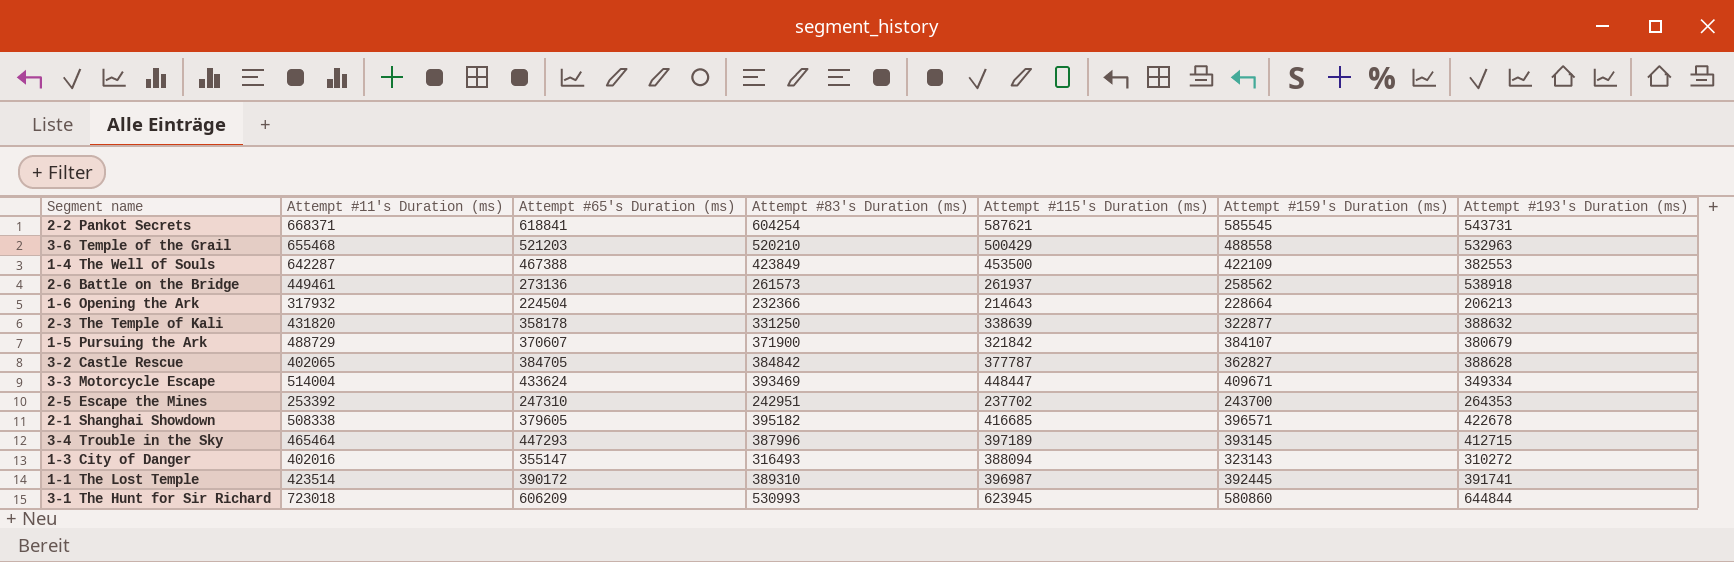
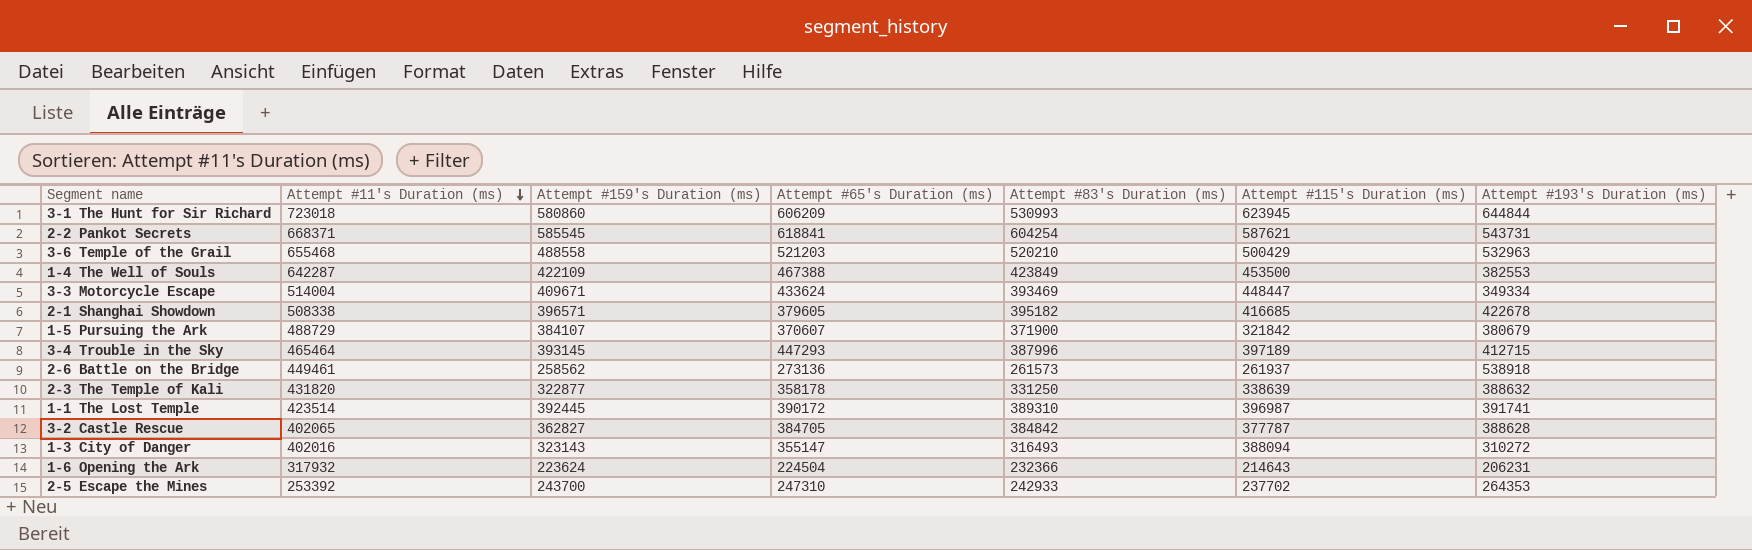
row order: none -> Attempt #11's Duration (ms) descending
column Attempt #159's Duration (ms) | position: 6 -> 3
1-6 Opening the Ark | Attempt #159's Duration (ms): 228664 -> 223624
1-6 Opening the Ark | Attempt #193's Duration (ms): 206213 -> 206231
2-5 Escape the Mines | Attempt #83's Duration (ms): 242951 -> 242933

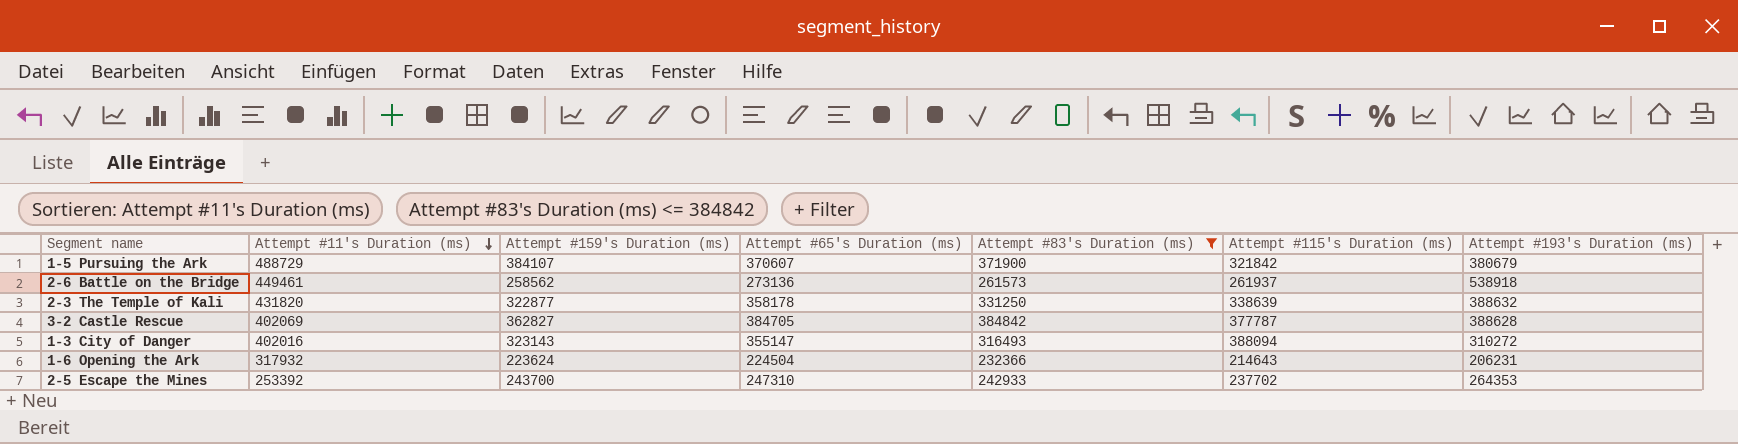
filter: none -> Attempt #83's Duration (ms) <= 384842
3-2 Castle Rescue | Attempt #11's Duration (ms): 402065 -> 402069

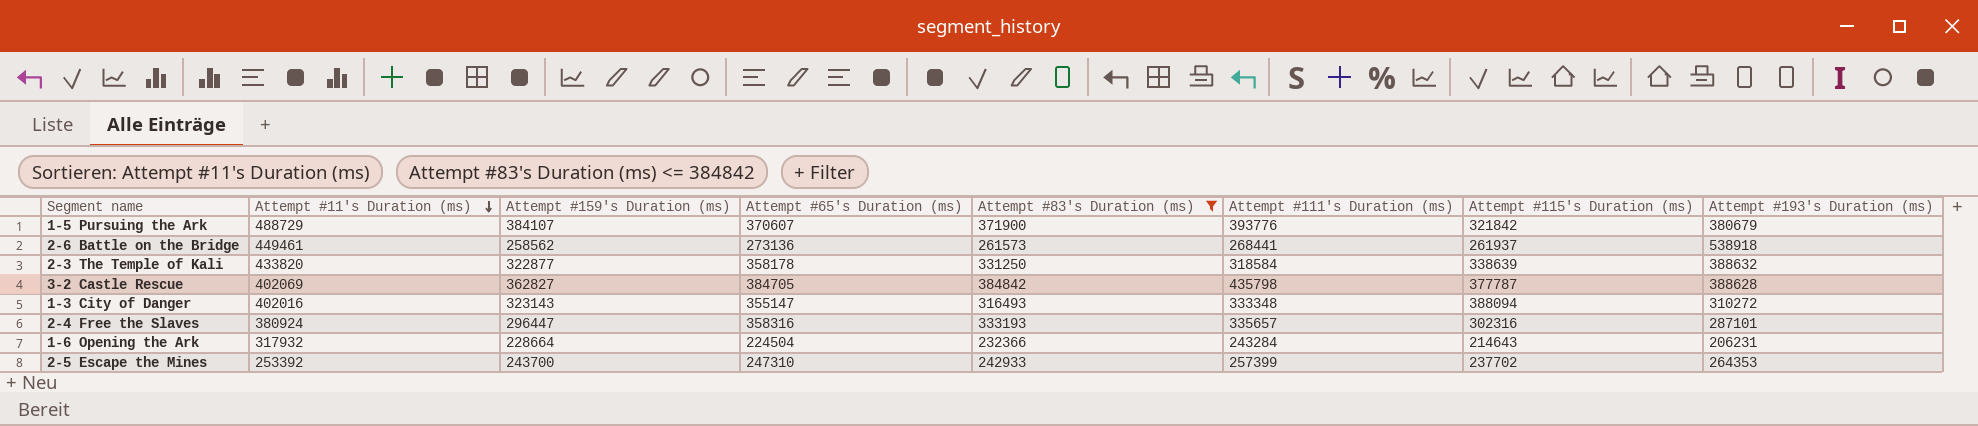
column Attempt #111's Duration (ms) | position: none -> 6
2-3 The Temple of Kali | Attempt #11's Duration (ms): 431820 -> 433820
row 2-4 Free the Slaves: none -> 380924 | 296447 | 358316 | 333193 | 335657 | 302316 | 287101
1-6 Opening the Ark | Attempt #159's Duration (ms): 223624 -> 228664

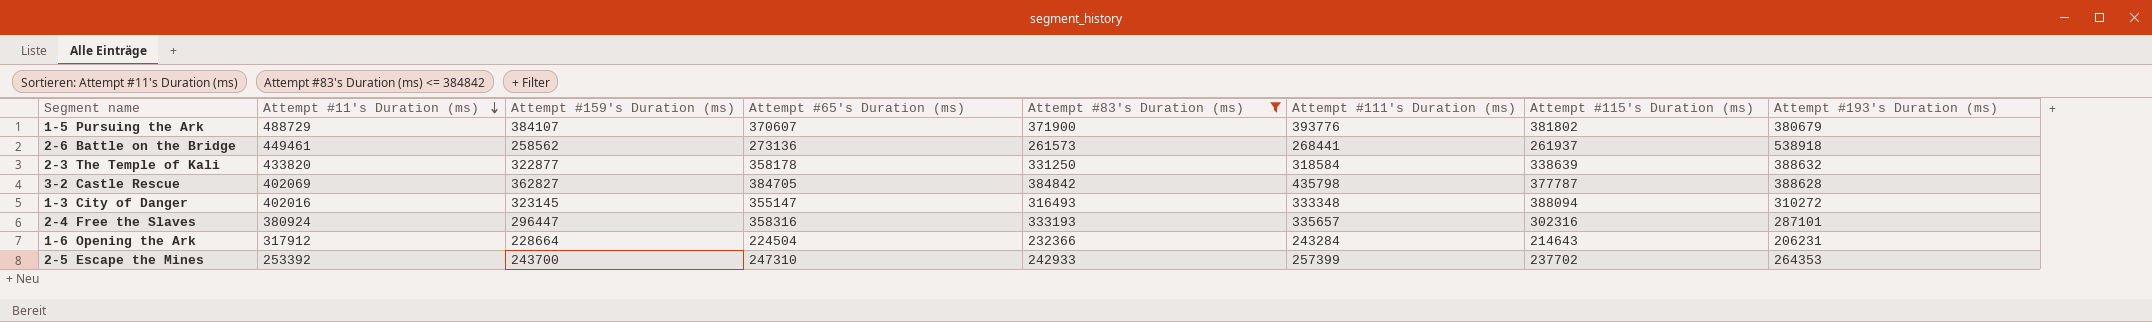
1-5 Pursuing the Ark | Attempt #115's Duration (ms): 321842 -> 381802
1-3 City of Danger | Attempt #159's Duration (ms): 323143 -> 323145
1-6 Opening the Ark | Attempt #11's Duration (ms): 317932 -> 317912

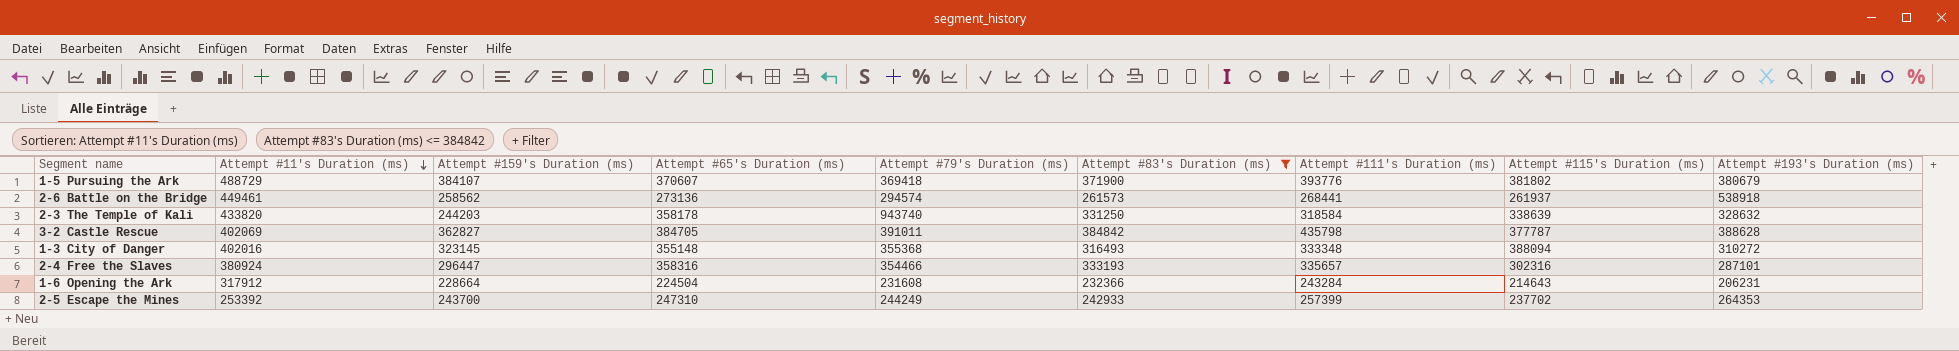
column Attempt #79's Duration (ms) | position: none -> 5
2-3 The Temple of Kali | Attempt #159's Duration (ms): 322877 -> 244203
2-3 The Temple of Kali | Attempt #193's Duration (ms): 388632 -> 328632
1-3 City of Danger | Attempt #65's Duration (ms): 355147 -> 355148

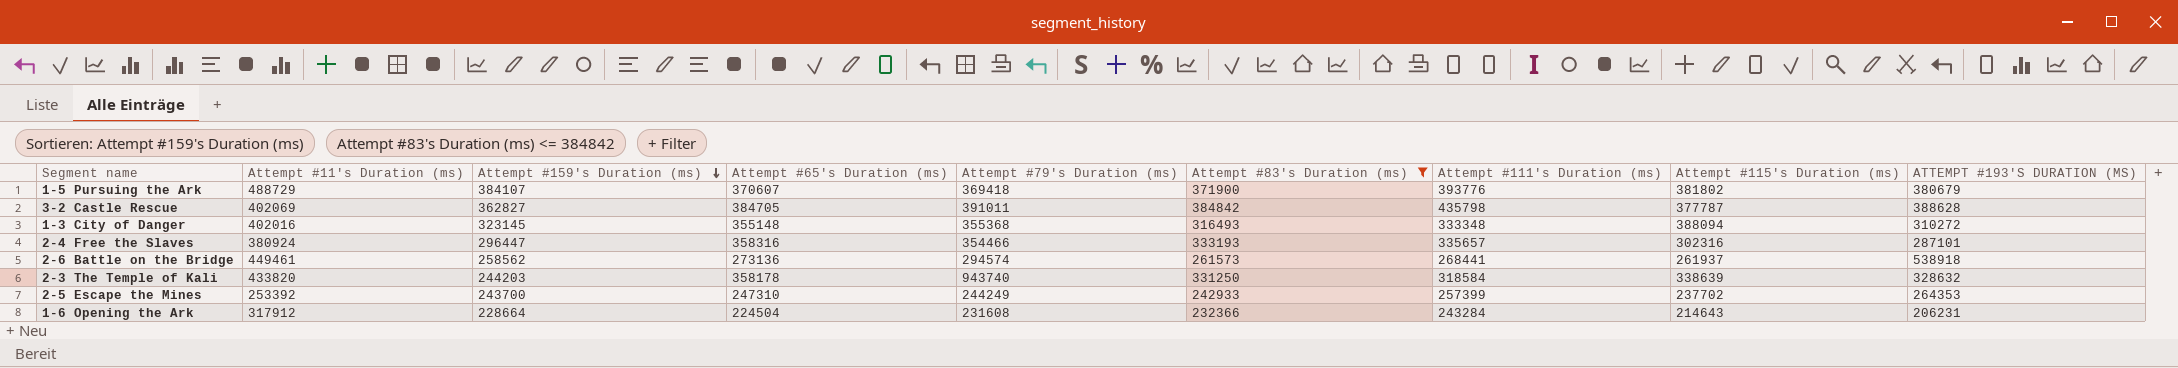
row order: Attempt #11's Duration (ms) descending -> Attempt #159's Duration (ms) descending
column name: Attempt #193's Duration (ms) -> ATTEMPT #193'S DURATION (MS)

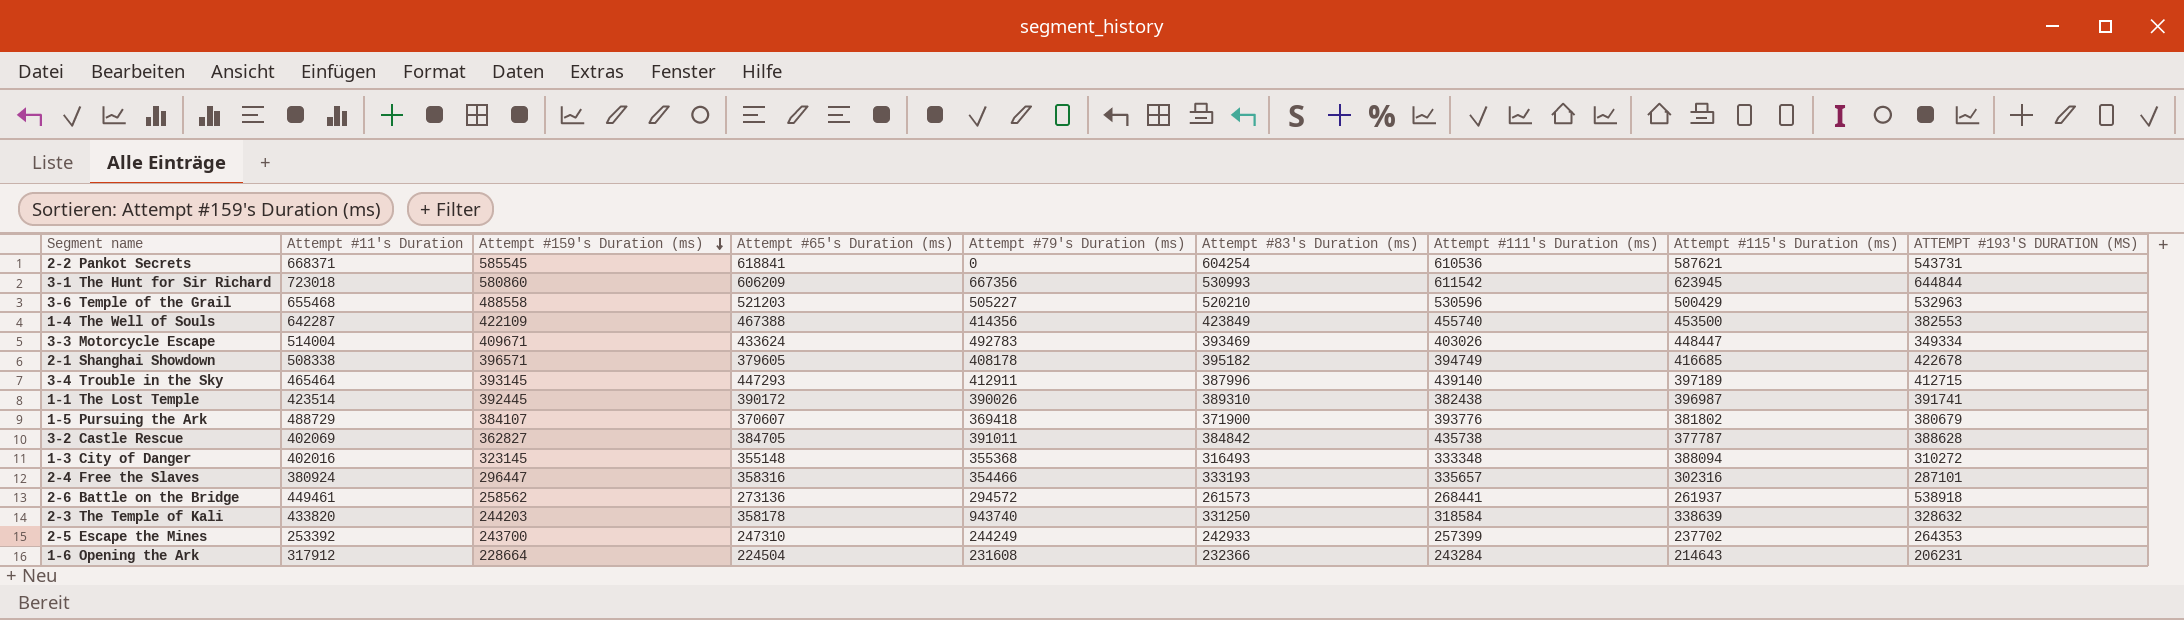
filter: Attempt #83's Duration (ms) <= 384842 -> none
column name: Attempt #11's Duration (ms) -> Attempt #11's Duration
3-2 Castle Rescue | Attempt #111's Duration (ms): 435798 -> 435738
2-6 Battle on the Bridge | Attempt #79's Duration (ms): 294574 -> 294572

